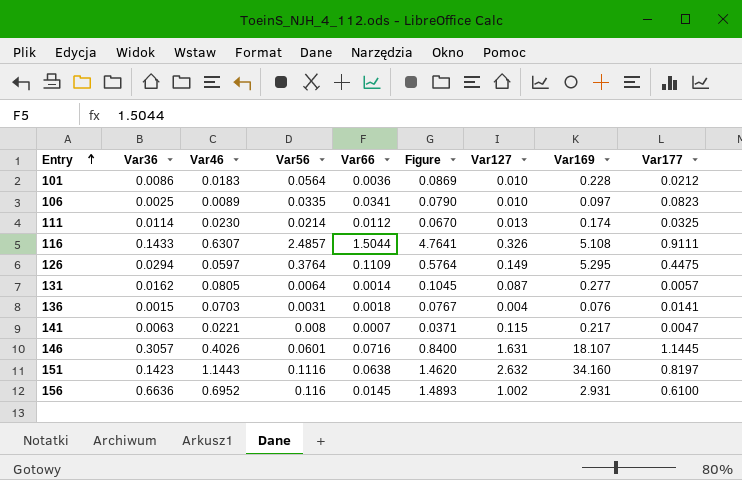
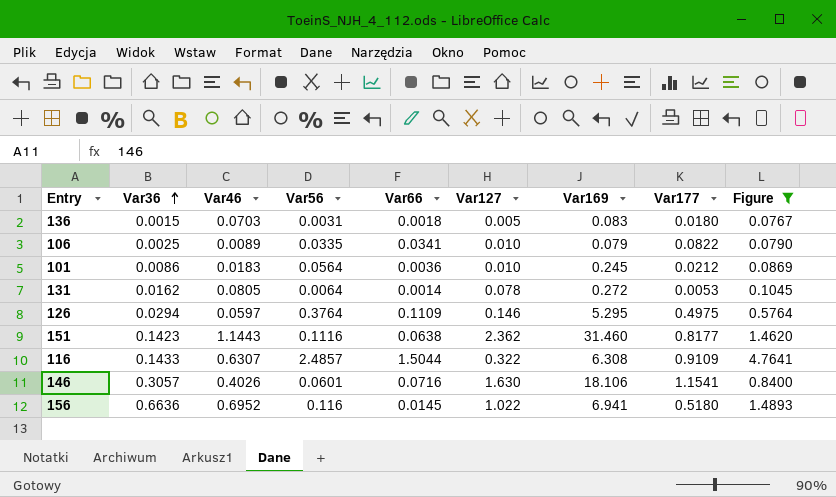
filter: none -> Figure >= 0.0767
row order: Entry ascending -> Var36 ascending
column Figure | position: 6 -> 9
136 | Var127: 0.004 -> 0.005
136 | Var169: 0.076 -> 0.083
136 | Var177: 0.0141 -> 0.0180
106 | Var169: 0.097 -> 0.079
106 | Var177: 0.0823 -> 0.0822
101 | Var169: 0.228 -> 0.245
131 | Var127: 0.087 -> 0.078
131 | Var169: 0.277 -> 0.272
131 | Var177: 0.0057 -> 0.0053
126 | Var127: 0.149 -> 0.146
126 | Var177: 0.4475 -> 0.4975
151 | Var127: 2.632 -> 2.362
151 | Var169: 34.160 -> 31.460
151 | Var177: 0.8197 -> 0.8177
116 | Var127: 0.326 -> 0.322
116 | Var169: 5.108 -> 6.308
116 | Var177: 0.9111 -> 0.9109
146 | Var127: 1.631 -> 1.630
146 | Var169: 18.107 -> 18.106
146 | Var177: 1.1445 -> 1.1541
156 | Var127: 1.002 -> 1.022
156 | Var169: 2.931 -> 6.941
156 | Var177: 0.6100 -> 0.5180

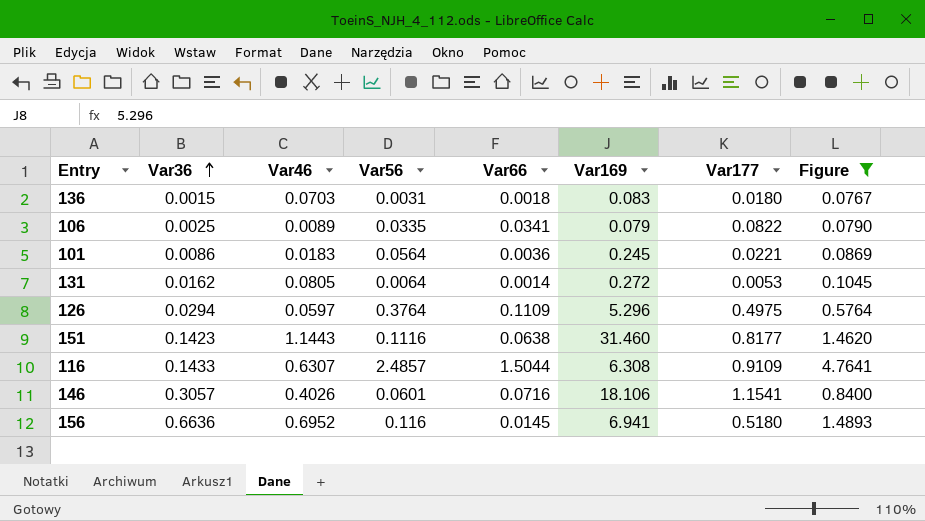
column Var127 | position: 6 -> none
101 | Var177: 0.0212 -> 0.0221
126 | Var169: 5.295 -> 5.296

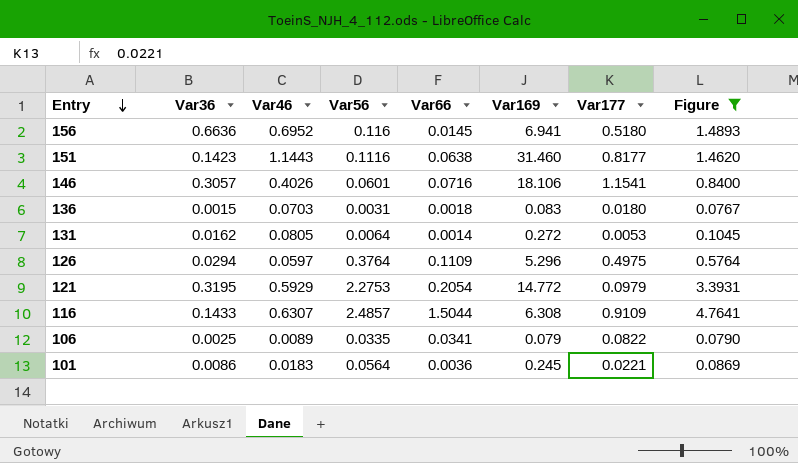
row order: Var36 ascending -> Entry descending
row 121: none -> 0.3195 | 0.5929 | 2.2753 | 0.2054 | 14.772 | 0.0979 | 3.3931

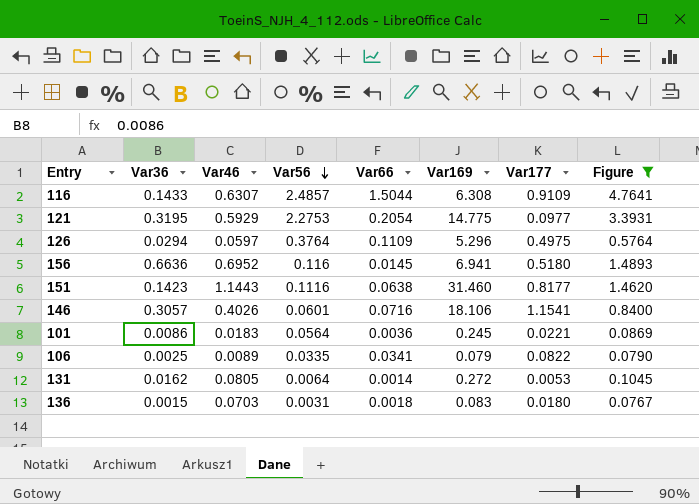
row order: Entry descending -> Var56 descending
121 | Var169: 14.772 -> 14.775
121 | Var177: 0.0979 -> 0.0977

